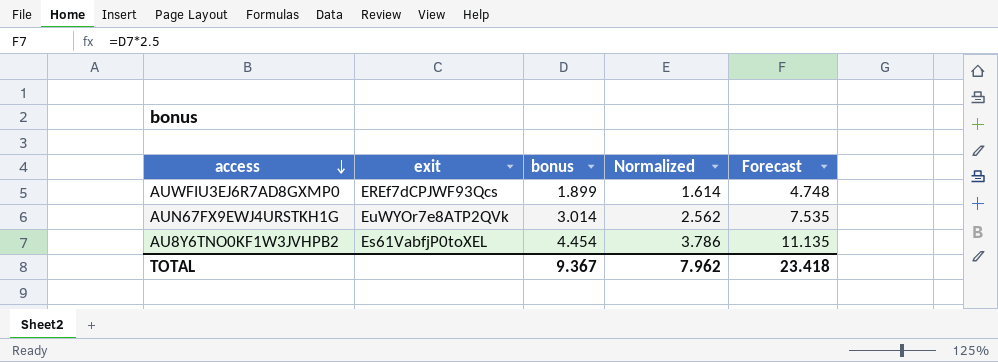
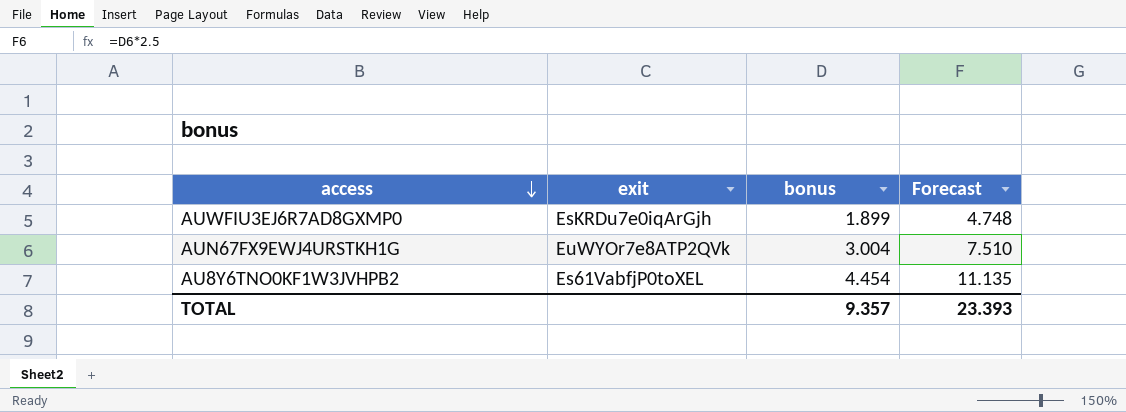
column Normalized | formula: [bonus] * 0.85 -> none
AUWFIU3EJ6R7AD8GXMP0 | exit: EREf7dCPJWF93Qcs -> EsKRDu7e0iqArGjh
AUN67FX9EWJ4URSTKH1G | bonus: 3.014 -> 3.004
AUN67FX9EWJ4URSTKH1G | Forecast: 7.535 -> 7.510
TOTAL | bonus: 9.367 -> 9.357
TOTAL | Forecast: 23.418 -> 23.393

